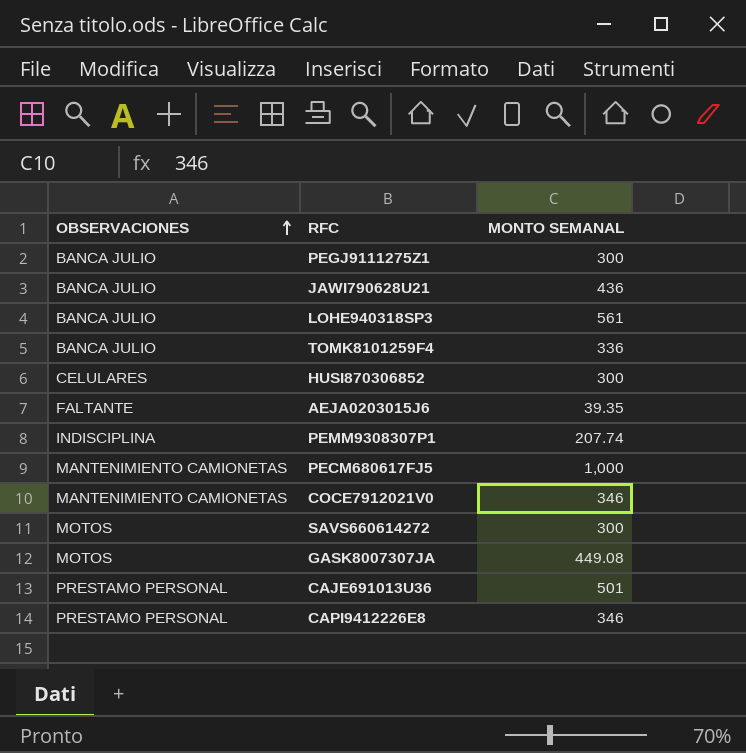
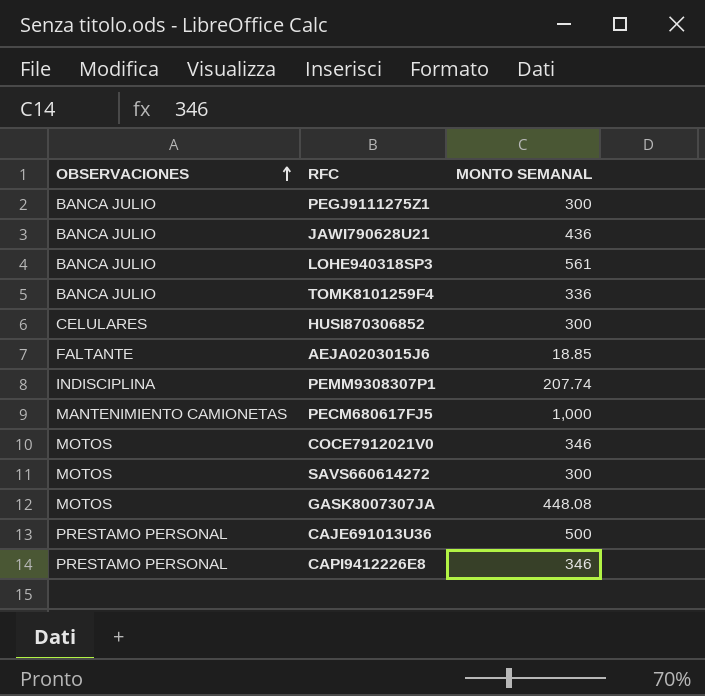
AEJA0203015J6 | MONTO SEMANAL: 39.35 -> 18.85
COCE7912021V0 | OBSERVACIONES: MANTENIMIENTO CAMIONETAS -> MOTOS
GASK8007307JA | MONTO SEMANAL: 449.08 -> 448.08
CAJE691013U36 | MONTO SEMANAL: 501 -> 500

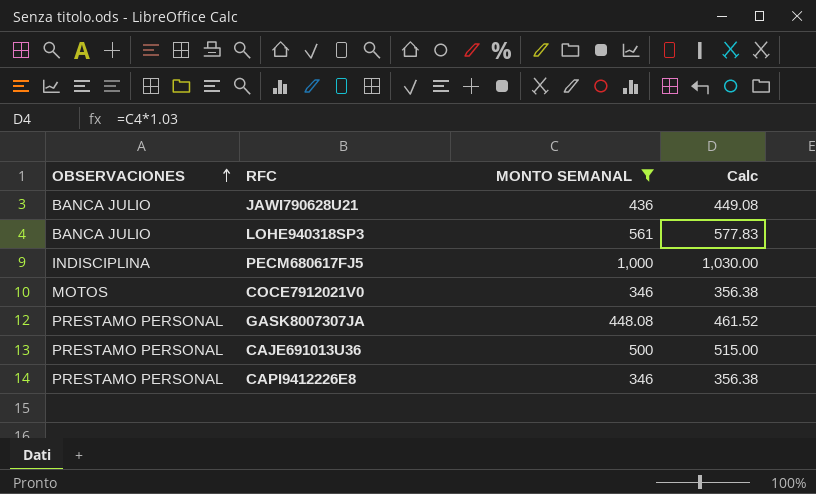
filter: none -> MONTO SEMANAL >= 346
column Calc | formula: none -> [MONTO SEMANAL] * 1.03
PECM680617FJ5 | OBSERVACIONES: MANTENIMIENTO CAMIONETAS -> INDISCIPLINA
GASK8007307JA | OBSERVACIONES: MOTOS -> PRESTAMO PERSONAL

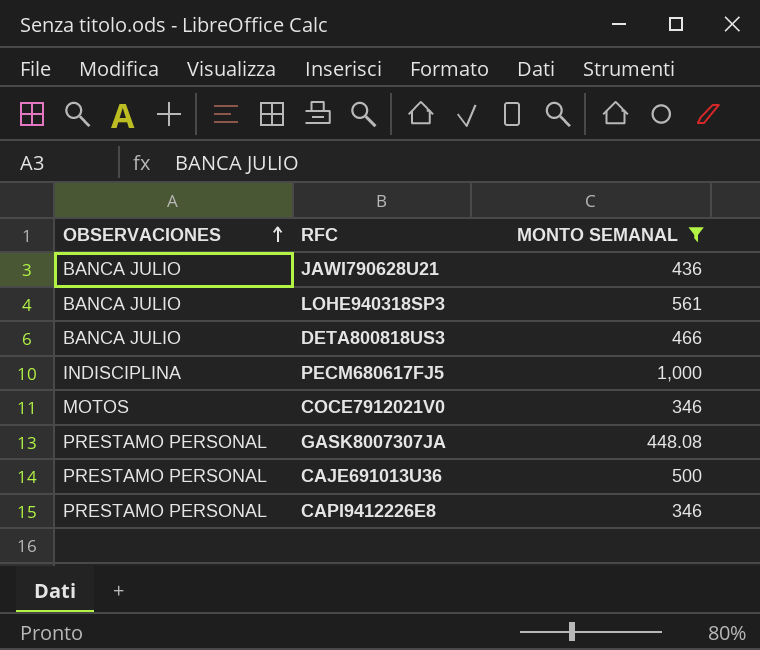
column Calc | formula: [MONTO SEMANAL] * 1.03 -> none
row DETA800818US3: none -> BANCA JULIO | 466

